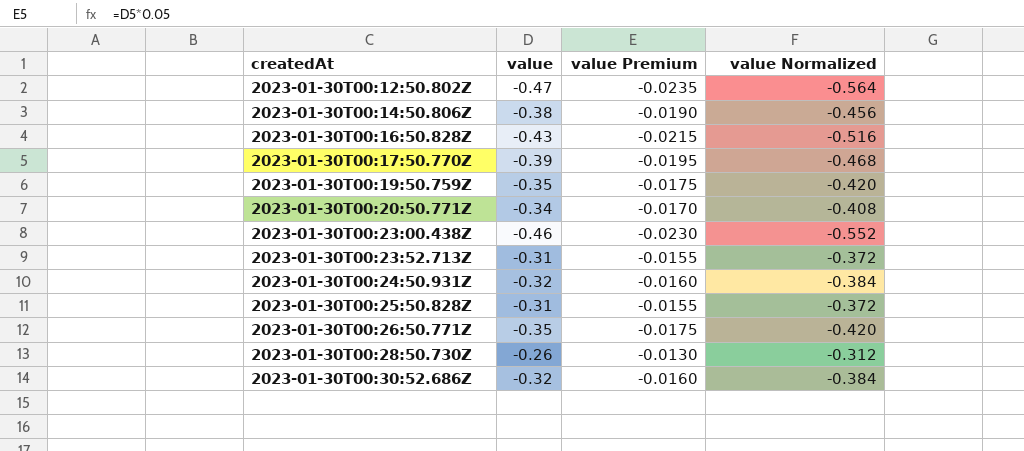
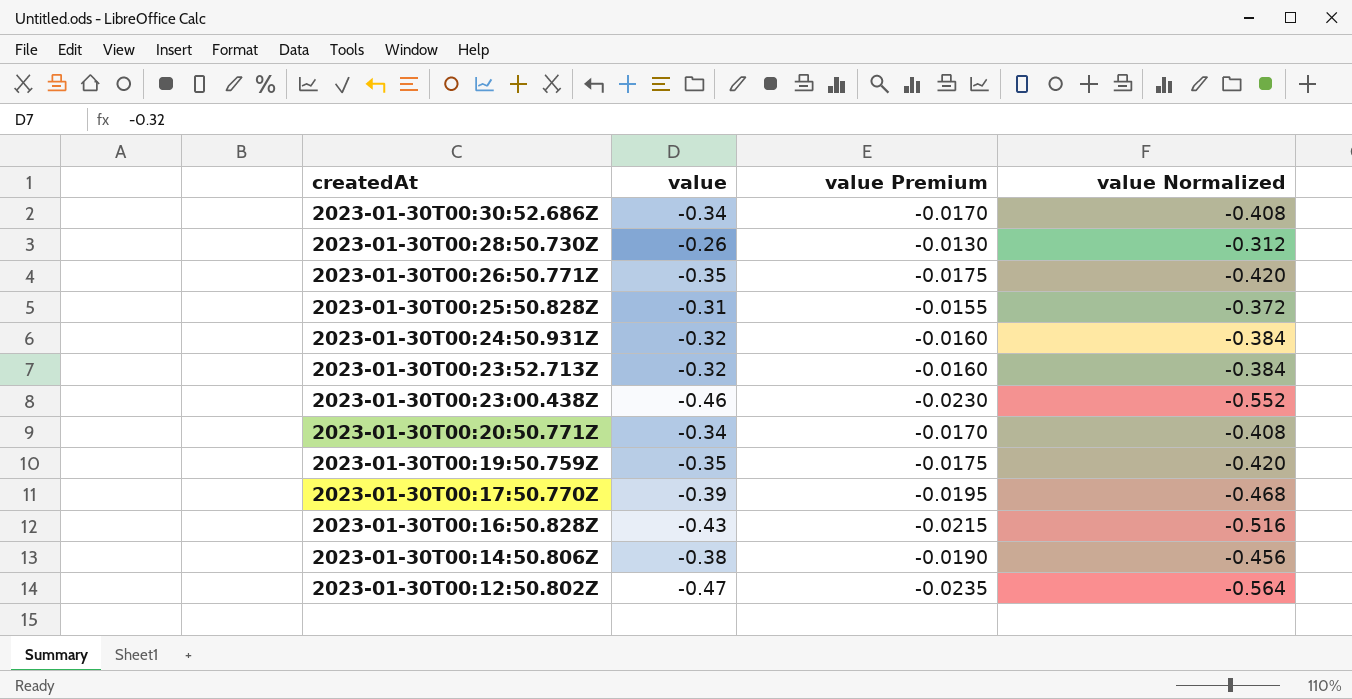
row order: createdAt ascending -> createdAt descending
2023-01-30T00:30:52.686Z | value: -0.32 -> -0.34
2023-01-30T00:30:52.686Z | value Premium: -0.0160 -> -0.0170
2023-01-30T00:30:52.686Z | value Normalized: -0.384 -> -0.408
2023-01-30T00:23:52.713Z | value: -0.31 -> -0.32
2023-01-30T00:23:52.713Z | value Premium: -0.0155 -> -0.0160
2023-01-30T00:23:52.713Z | value Normalized: -0.372 -> -0.384

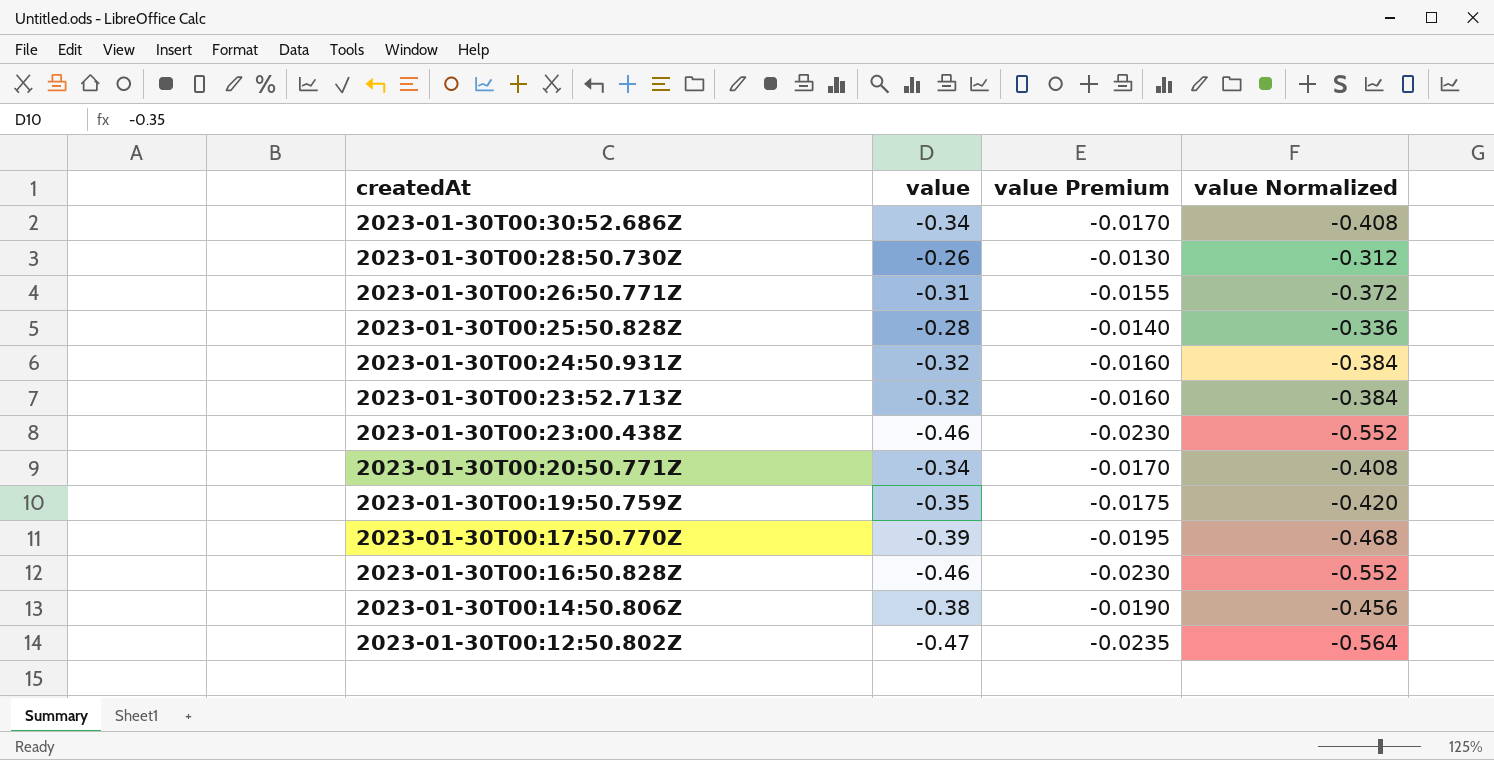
2023-01-30T00:26:50.771Z | value: -0.35 -> -0.31
2023-01-30T00:26:50.771Z | value Premium: -0.0175 -> -0.0155
2023-01-30T00:26:50.771Z | value Normalized: -0.420 -> -0.372
2023-01-30T00:25:50.828Z | value: -0.31 -> -0.28
2023-01-30T00:25:50.828Z | value Premium: -0.0155 -> -0.0140
2023-01-30T00:25:50.828Z | value Normalized: -0.372 -> -0.336
2023-01-30T00:16:50.828Z | value: -0.43 -> -0.46
2023-01-30T00:16:50.828Z | value Premium: -0.0215 -> -0.0230
2023-01-30T00:16:50.828Z | value Normalized: -0.516 -> -0.552

